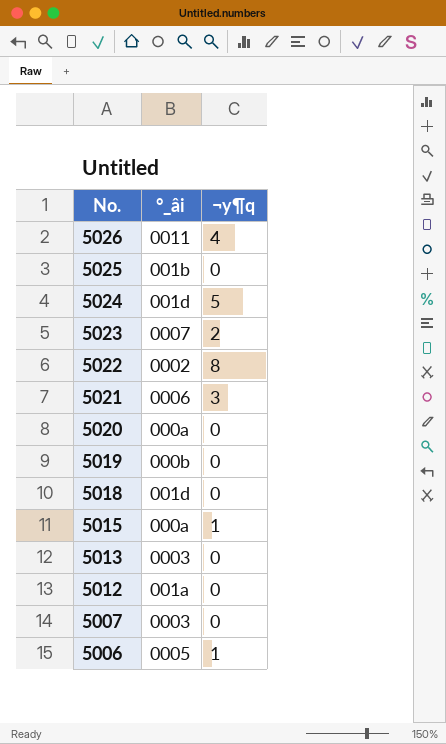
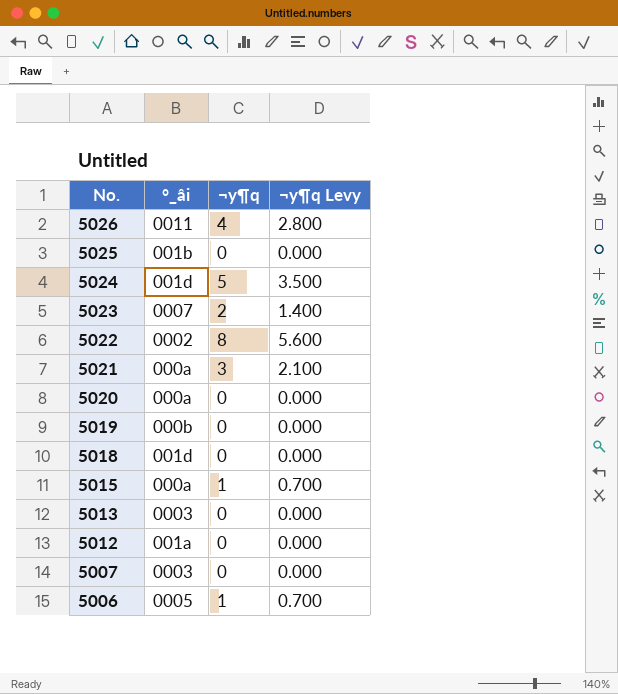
column ¬y¶q Levy | formula: none -> [¬y¶q] * 0.7
5021 | °_âi: 0006 -> 000a

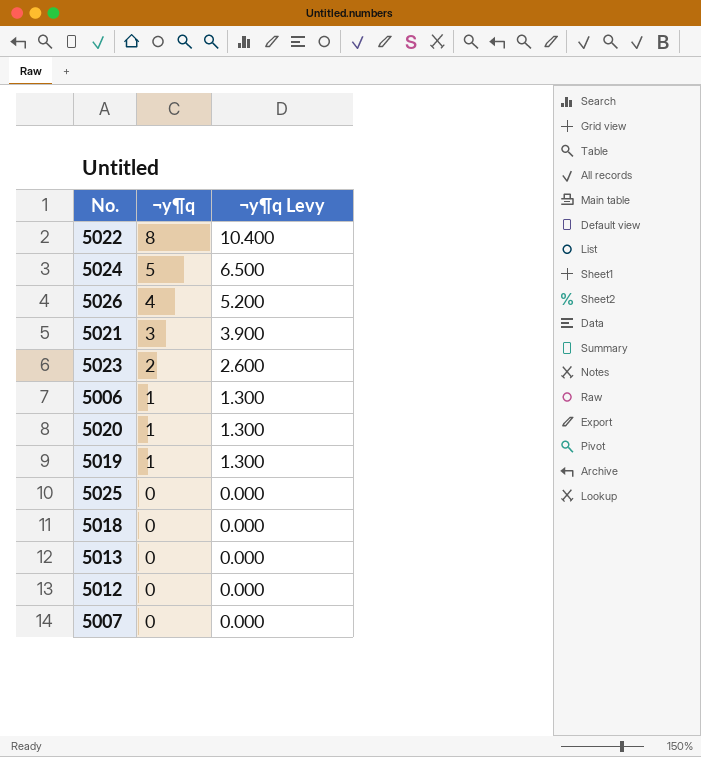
row order: No. descending -> ¬y¶q descending
column °_âi | position: 2 -> none
column ¬y¶q Levy | formula: [¬y¶q] * 0.7 -> [¬y¶q] * 1.3
row 5015: 000a | 1 | 0.700 -> none
5020 | ¬y¶q: 0 -> 1
5019 | ¬y¶q: 0 -> 1

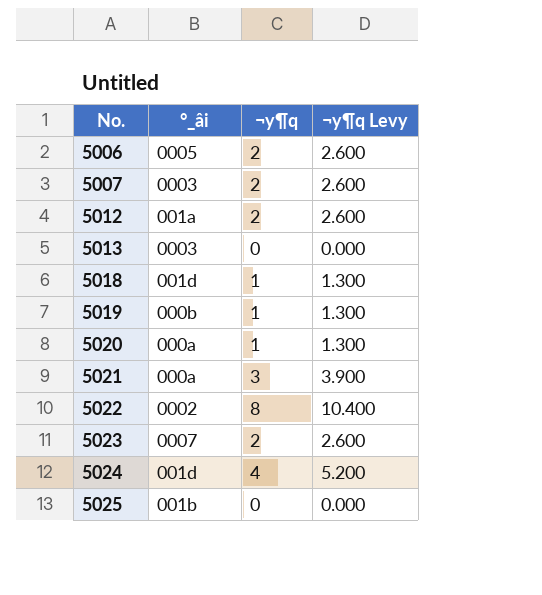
row order: ¬y¶q descending -> No. ascending
column °_âi | position: none -> 2
row 5026: 4 | 5.200 -> none
5006 | ¬y¶q: 1 -> 2
5006 | ¬y¶q Levy: 1.300 -> 2.600
5007 | ¬y¶q: 0 -> 2
5007 | ¬y¶q Levy: 0.000 -> 2.600
5012 | ¬y¶q: 0 -> 2
5012 | ¬y¶q Levy: 0.000 -> 2.600
5018 | ¬y¶q: 0 -> 1
5018 | ¬y¶q Levy: 0.000 -> 1.300
5024 | ¬y¶q: 5 -> 4
5024 | ¬y¶q Levy: 6.500 -> 5.200

